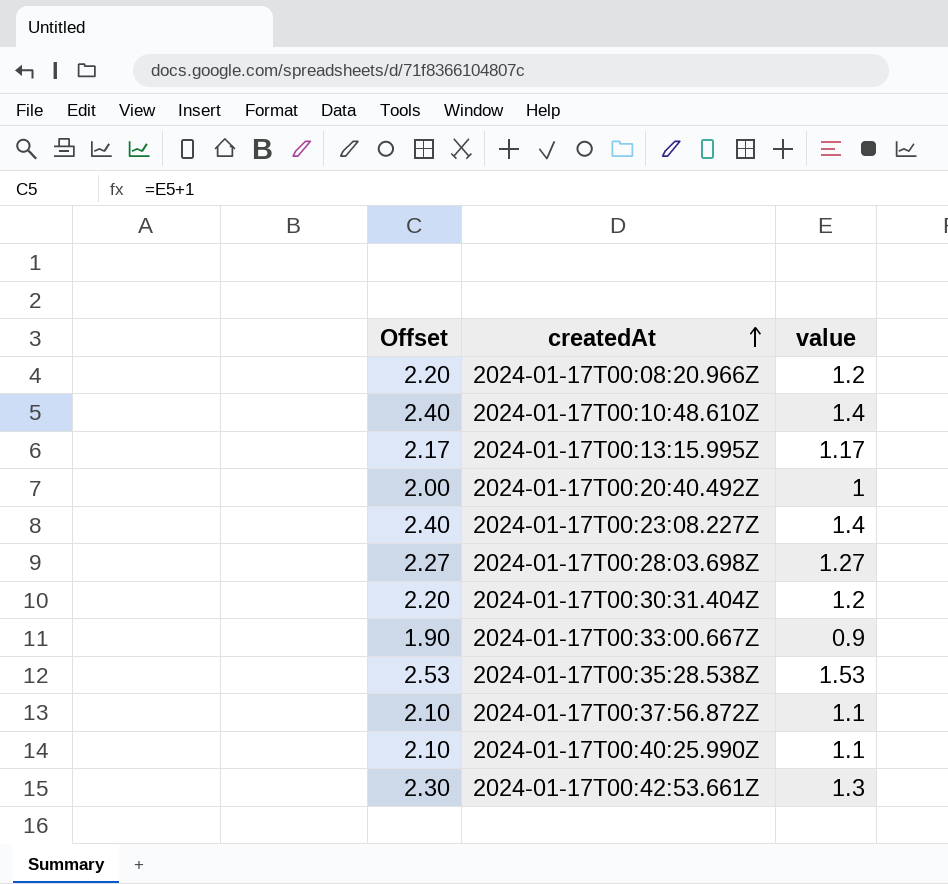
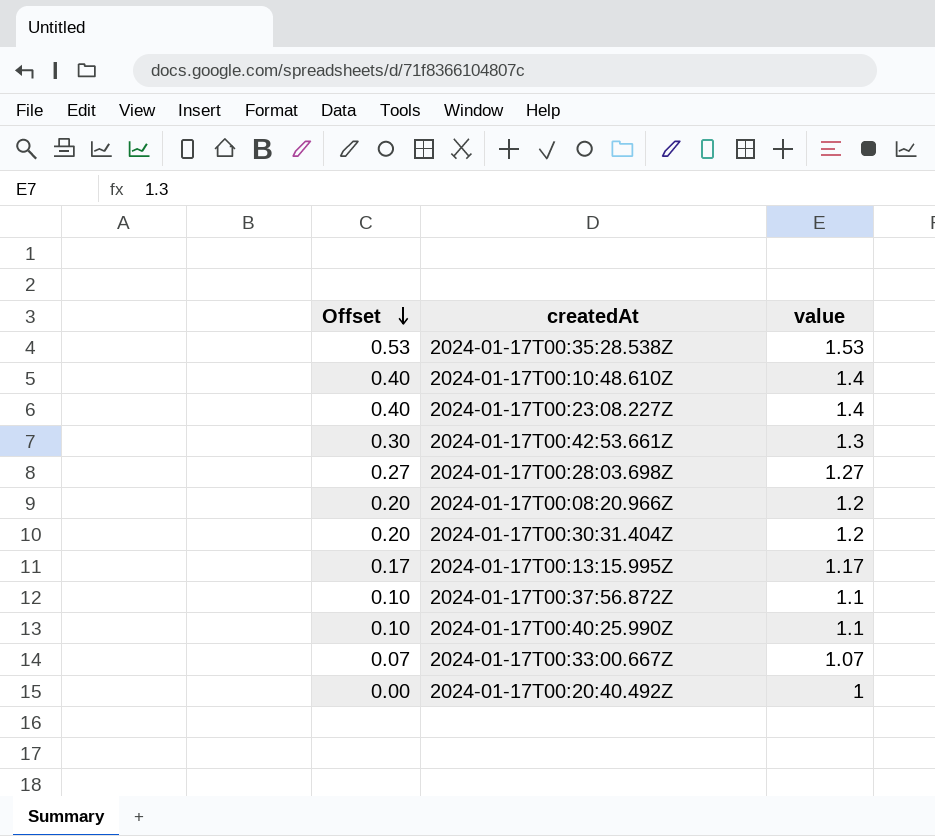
row order: createdAt ascending -> Offset descending
column Offset | formula: [value] + 1 -> [value] - 1
2024-01-17T00:33:00.667Z | value: 0.9 -> 1.07

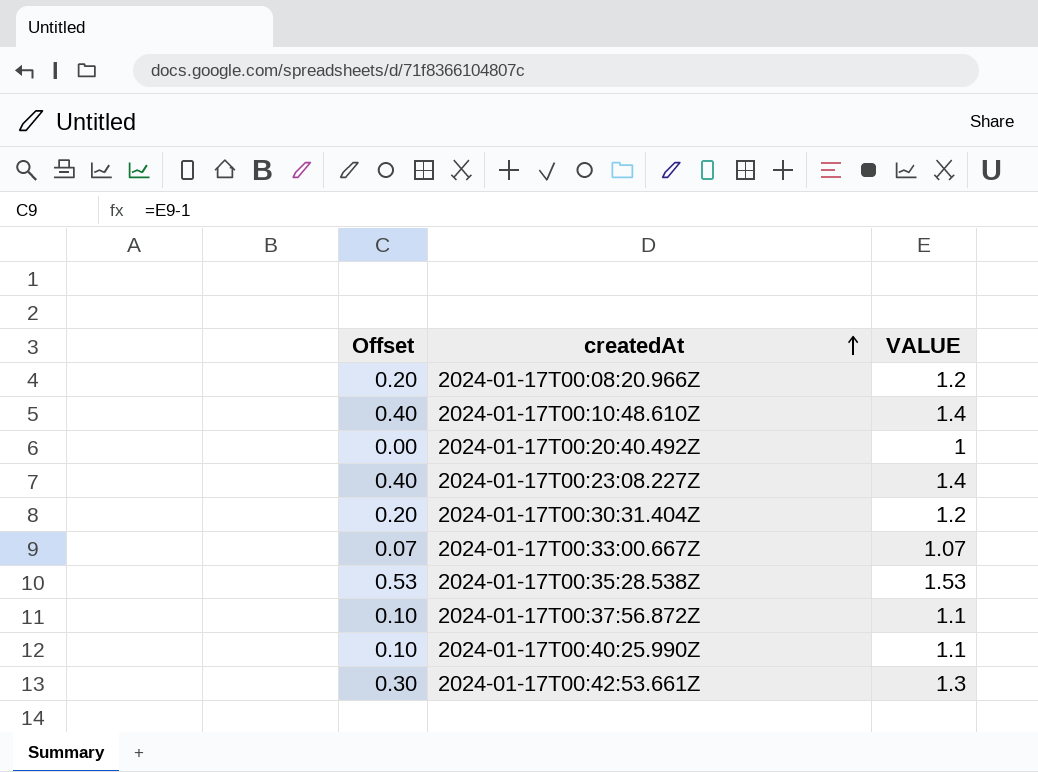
row order: Offset descending -> createdAt ascending
column name: value -> VALUE
row 2024-01-17T00:28:03.698Z: 0.27 | 1.27 -> none
row 2024-01-17T00:13:15.995Z: 0.17 | 1.17 -> none

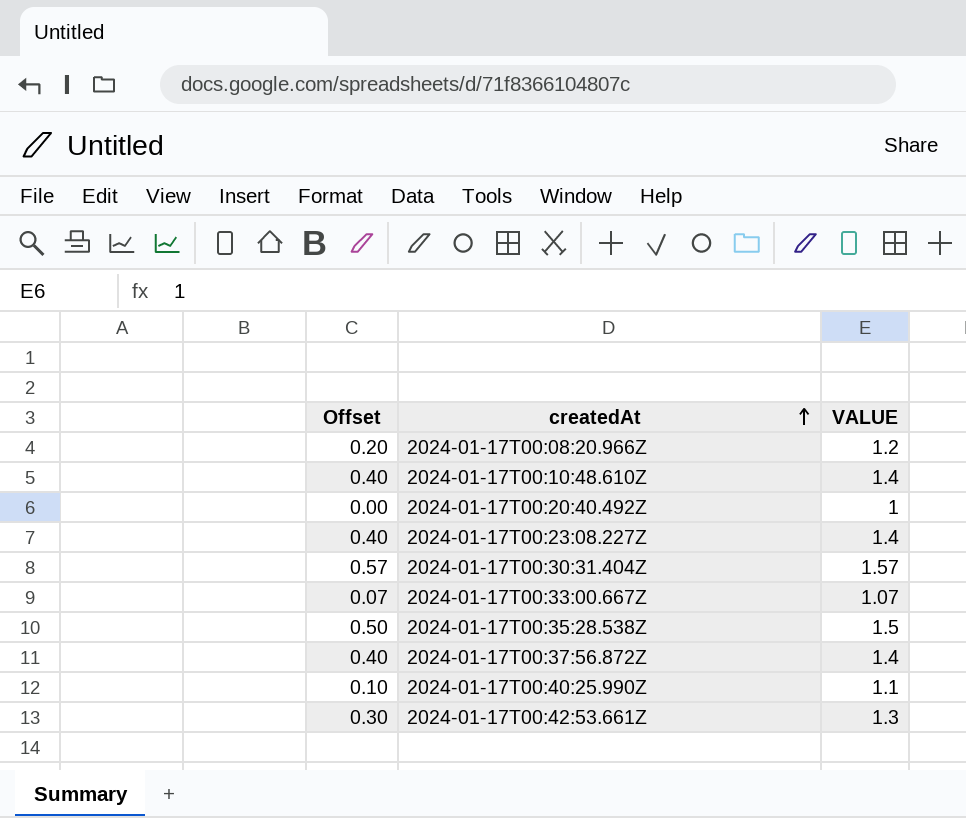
2024-01-17T00:30:31.404Z | Offset: 0.20 -> 0.57
2024-01-17T00:30:31.404Z | VALUE: 1.2 -> 1.57
2024-01-17T00:35:28.538Z | Offset: 0.53 -> 0.50
2024-01-17T00:35:28.538Z | VALUE: 1.53 -> 1.5
2024-01-17T00:37:56.872Z | Offset: 0.10 -> 0.40
2024-01-17T00:37:56.872Z | VALUE: 1.1 -> 1.4

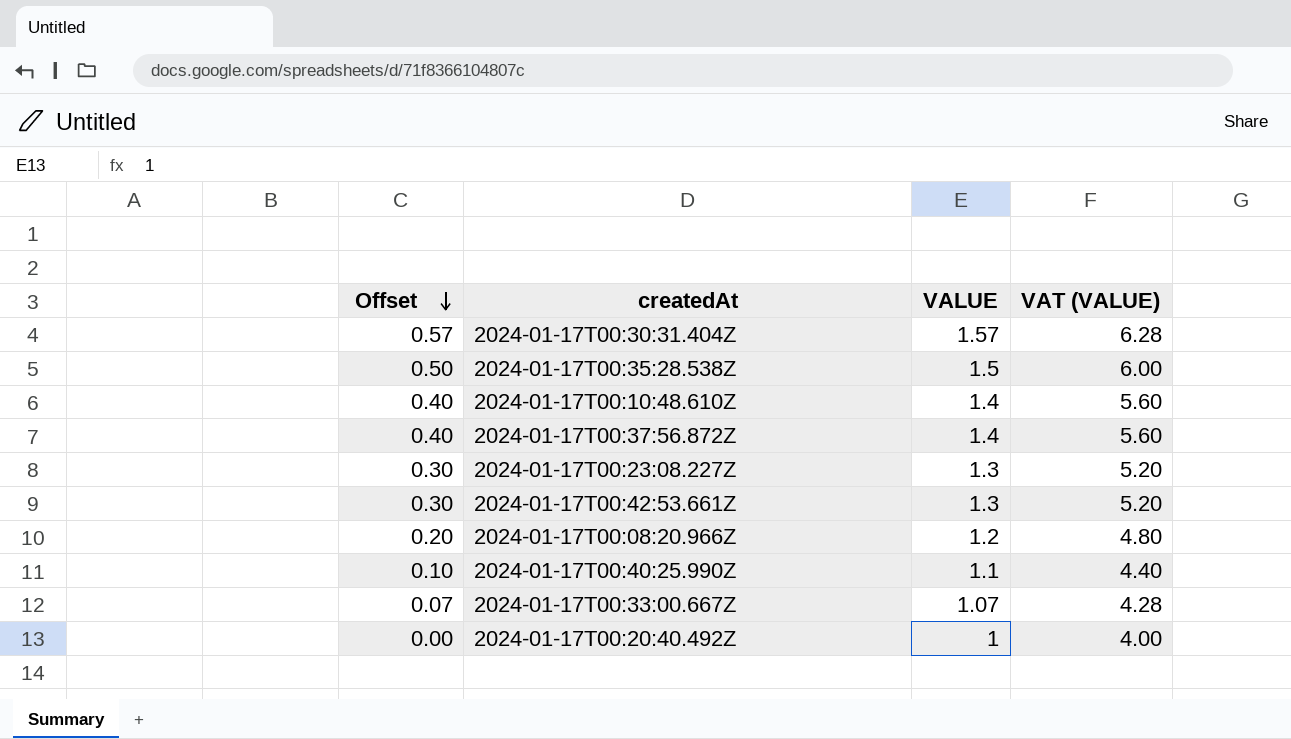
row order: createdAt ascending -> Offset descending
column VAT (VALUE) | formula: none -> [VALUE] * 4
2024-01-17T00:23:08.227Z | Offset: 0.40 -> 0.30
2024-01-17T00:23:08.227Z | VALUE: 1.4 -> 1.3

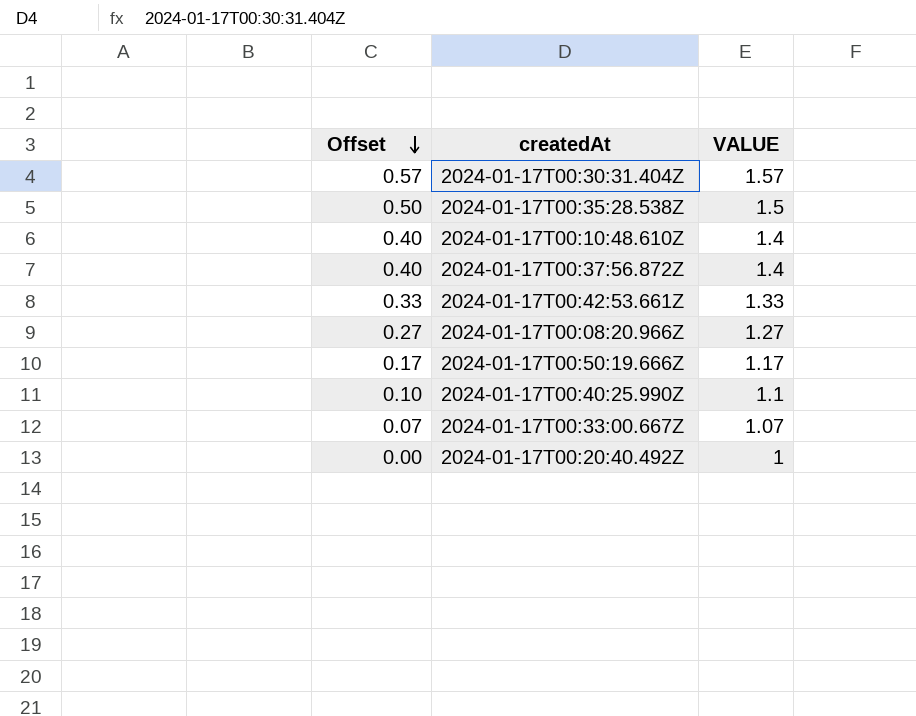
column VAT (VALUE) | formula: [VALUE] * 4 -> none
row 2024-01-17T00:23:08.227Z: 0.30 | 1.3 | 5.20 -> none
2024-01-17T00:42:53.661Z | Offset: 0.30 -> 0.33
2024-01-17T00:42:53.661Z | VALUE: 1.3 -> 1.33
2024-01-17T00:08:20.966Z | Offset: 0.20 -> 0.27
2024-01-17T00:08:20.966Z | VALUE: 1.2 -> 1.27
row 2024-01-17T00:50:19.666Z: none -> 0.17 | 1.17

